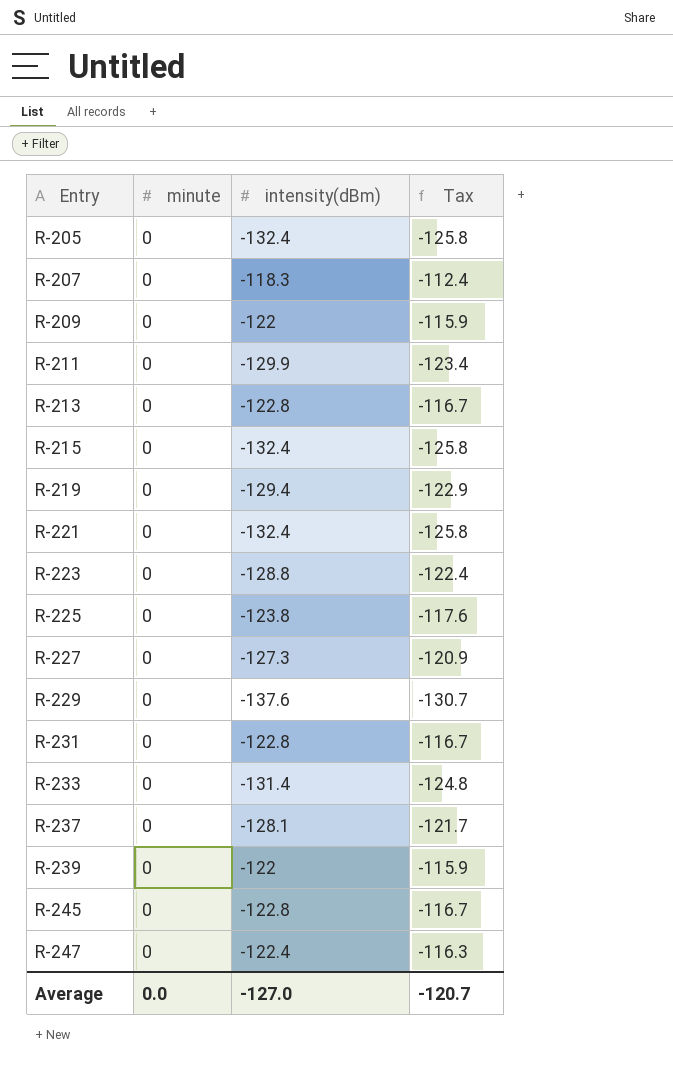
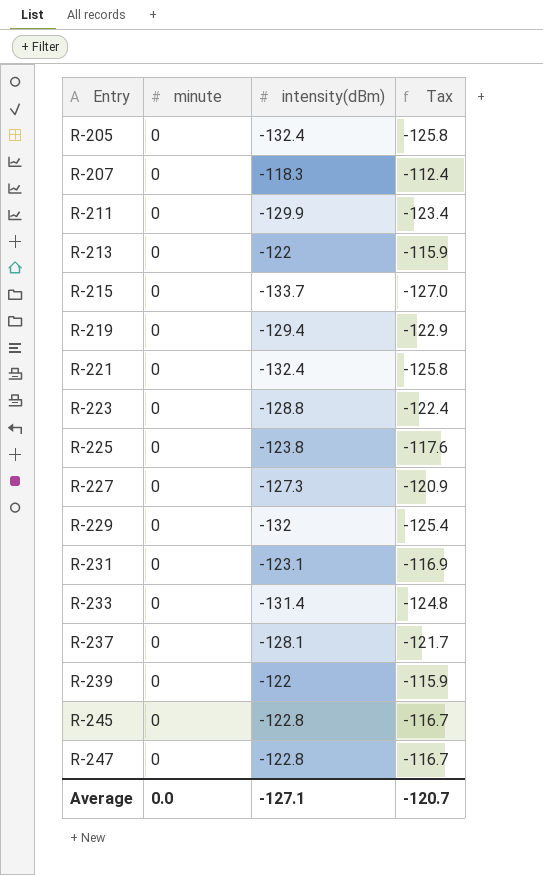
row R-209: 0 | -122 | -115.9 -> none
R-213 | intensity(dBm): -122.8 -> -122
R-213 | Tax: -116.7 -> -115.9
R-215 | intensity(dBm): -132.4 -> -133.7
R-215 | Tax: -125.8 -> -127.0
R-229 | intensity(dBm): -137.6 -> -132
R-229 | Tax: -130.7 -> -125.4
R-231 | intensity(dBm): -122.8 -> -123.1
R-231 | Tax: -116.7 -> -116.9
R-247 | intensity(dBm): -122.4 -> -122.8
R-247 | Tax: -116.3 -> -116.7
Average | intensity(dBm): -127.0 -> -127.1

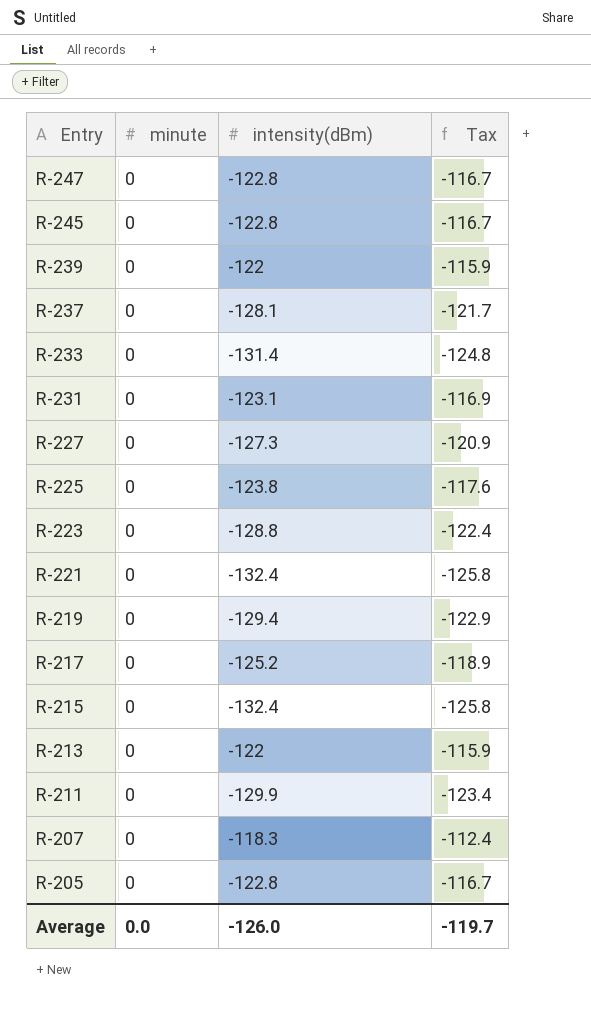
row order: Entry ascending -> Entry descending
row R-229: 0 | -132 | -125.4 -> none
row R-217: none -> 0 | -125.2 | -118.9
R-215 | intensity(dBm): -133.7 -> -132.4
R-215 | Tax: -127.0 -> -125.8
R-205 | intensity(dBm): -132.4 -> -122.8
R-205 | Tax: -125.8 -> -116.7
Average | intensity(dBm): -127.1 -> -126.0
Average | Tax: -120.7 -> -119.7

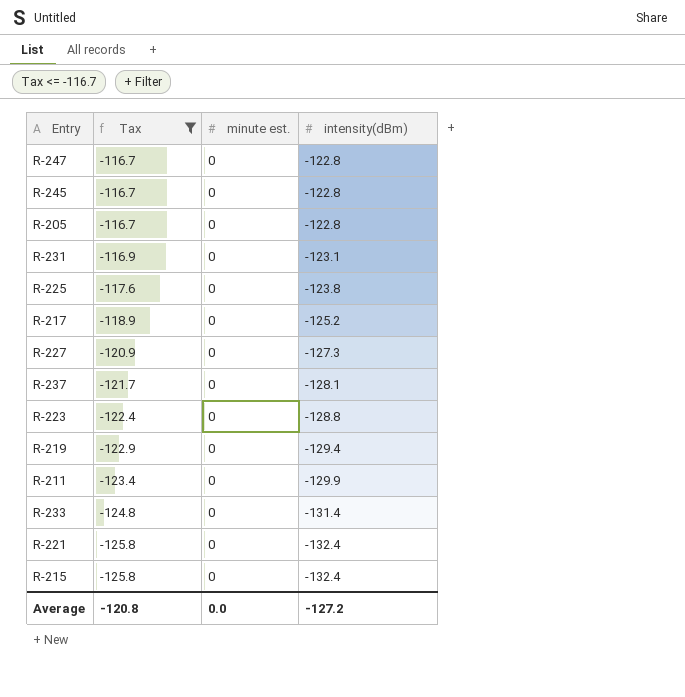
filter: none -> Tax <= -116.7
row order: Entry descending -> Tax descending
column Tax | position: 4 -> 2
column name: minute -> minute est.
Average | Tax: -119.7 -> -120.8
Average | intensity(dBm): -126.0 -> -127.2

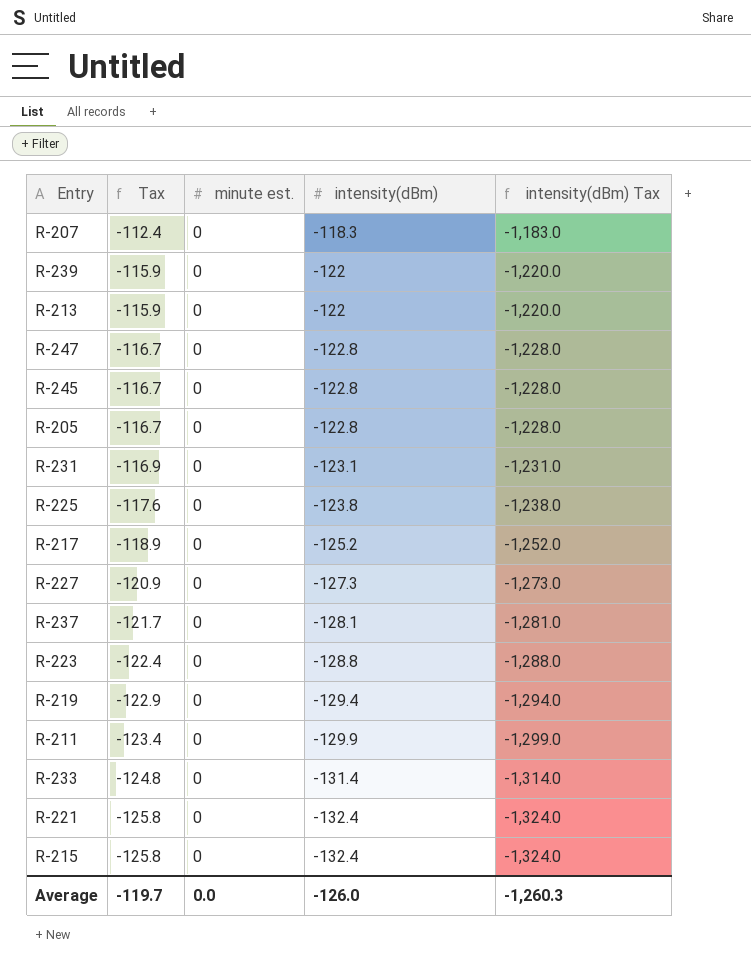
filter: Tax <= -116.7 -> none
column intensity(dBm) Tax | formula: none -> [intensity(dBm)] * 10
Average | Tax: -120.8 -> -119.7
Average | intensity(dBm): -127.2 -> -126.0

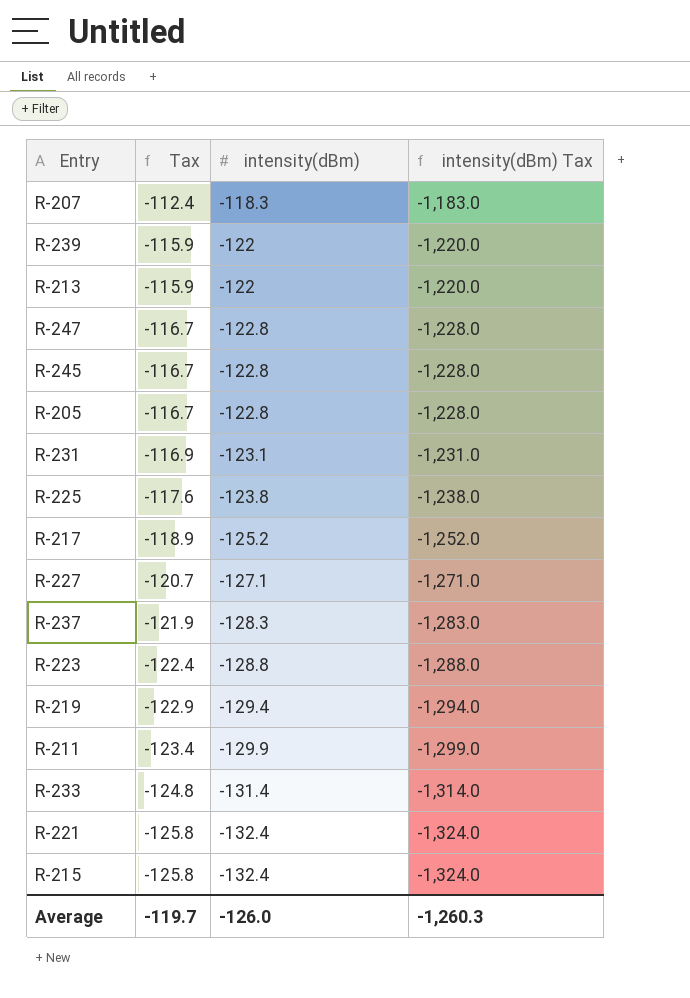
column minute est. | position: 3 -> none
R-227 | Tax: -120.9 -> -120.7
R-227 | intensity(dBm): -127.3 -> -127.1
R-227 | intensity(dBm) Tax: -1,273.0 -> -1,271.0
R-237 | Tax: -121.7 -> -121.9
R-237 | intensity(dBm): -128.1 -> -128.3
R-237 | intensity(dBm) Tax: -1,281.0 -> -1,283.0

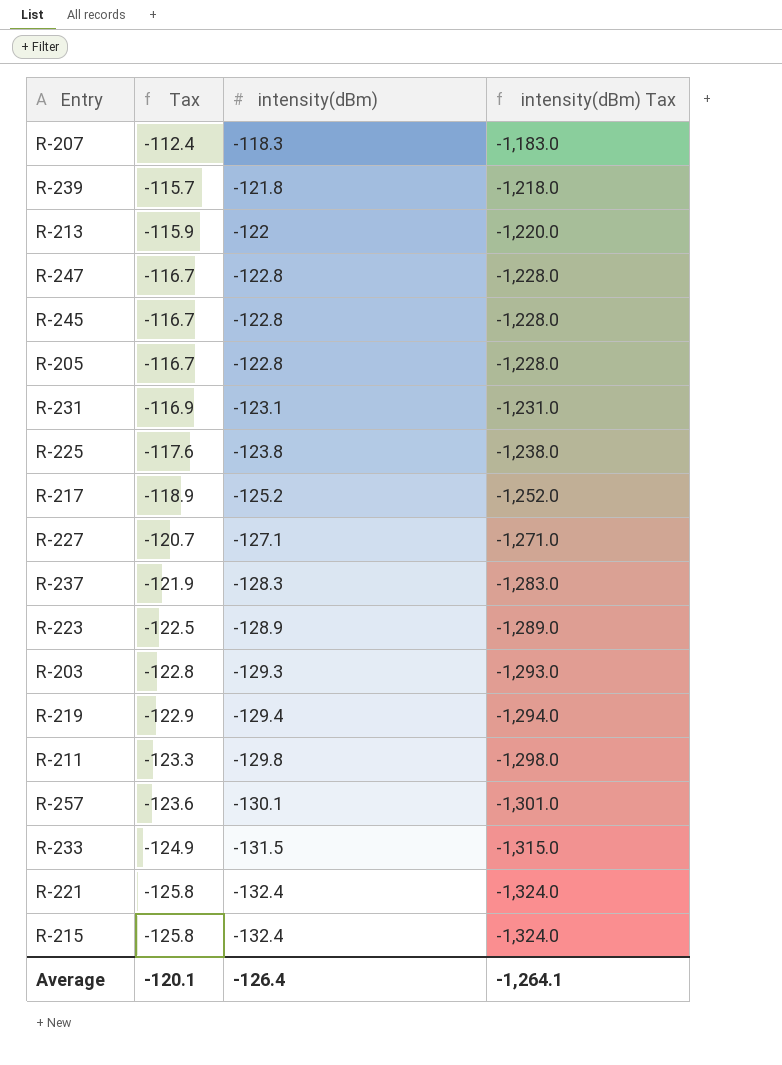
R-239 | Tax: -115.9 -> -115.7
R-239 | intensity(dBm): -122 -> -121.8
R-239 | intensity(dBm) Tax: -1,220.0 -> -1,218.0
R-223 | Tax: -122.4 -> -122.5
R-223 | intensity(dBm): -128.8 -> -128.9
R-223 | intensity(dBm) Tax: -1,288.0 -> -1,289.0
row R-203: none -> -122.8 | -129.3 | -1,293.0
R-211 | Tax: -123.4 -> -123.3
R-211 | intensity(dBm): -129.9 -> -129.8
R-211 | intensity(dBm) Tax: -1,299.0 -> -1,298.0
row R-257: none -> -123.6 | -130.1 | -1,301.0
R-233 | Tax: -124.8 -> -124.9
R-233 | intensity(dBm): -131.4 -> -131.5
R-233 | intensity(dBm) Tax: -1,314.0 -> -1,315.0
Average | Tax: -119.7 -> -120.1
Average | intensity(dBm): -126.0 -> -126.4
Average | intensity(dBm) Tax: -1,260.3 -> -1,264.1

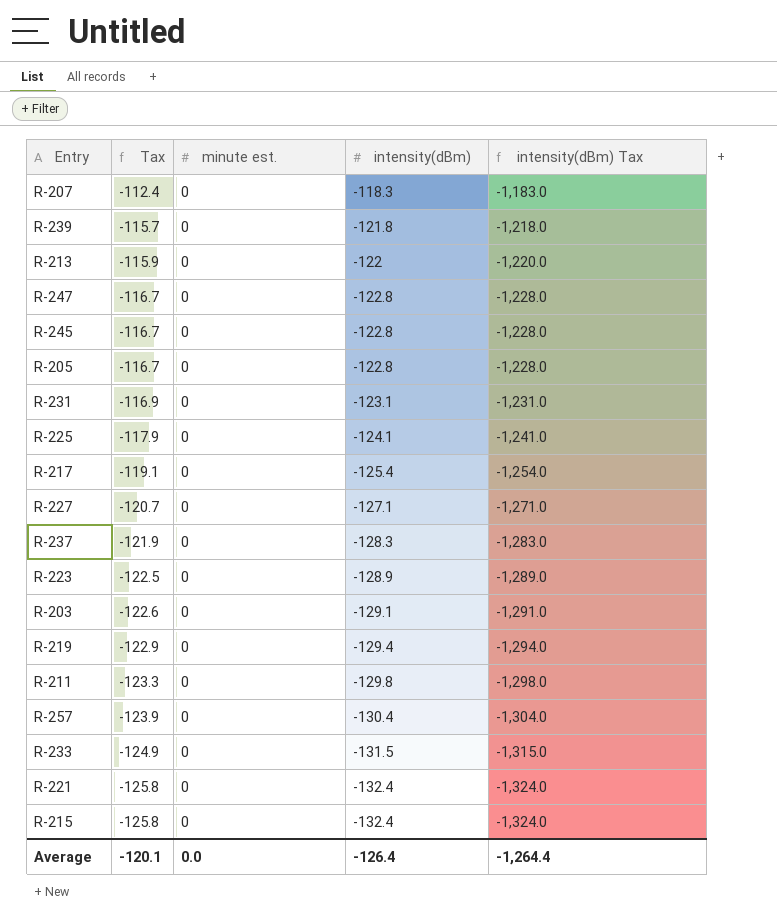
column minute est. | position: none -> 3
R-225 | Tax: -117.6 -> -117.9
R-225 | intensity(dBm): -123.8 -> -124.1
R-225 | intensity(dBm) Tax: -1,238.0 -> -1,241.0
R-217 | Tax: -118.9 -> -119.1
R-217 | intensity(dBm): -125.2 -> -125.4
R-217 | intensity(dBm) Tax: -1,252.0 -> -1,254.0
R-203 | Tax: -122.8 -> -122.6
R-203 | intensity(dBm): -129.3 -> -129.1
R-203 | intensity(dBm) Tax: -1,293.0 -> -1,291.0
R-257 | Tax: -123.6 -> -123.9
R-257 | intensity(dBm): -130.1 -> -130.4
R-257 | intensity(dBm) Tax: -1,301.0 -> -1,304.0
Average | intensity(dBm) Tax: -1,264.1 -> -1,264.4

